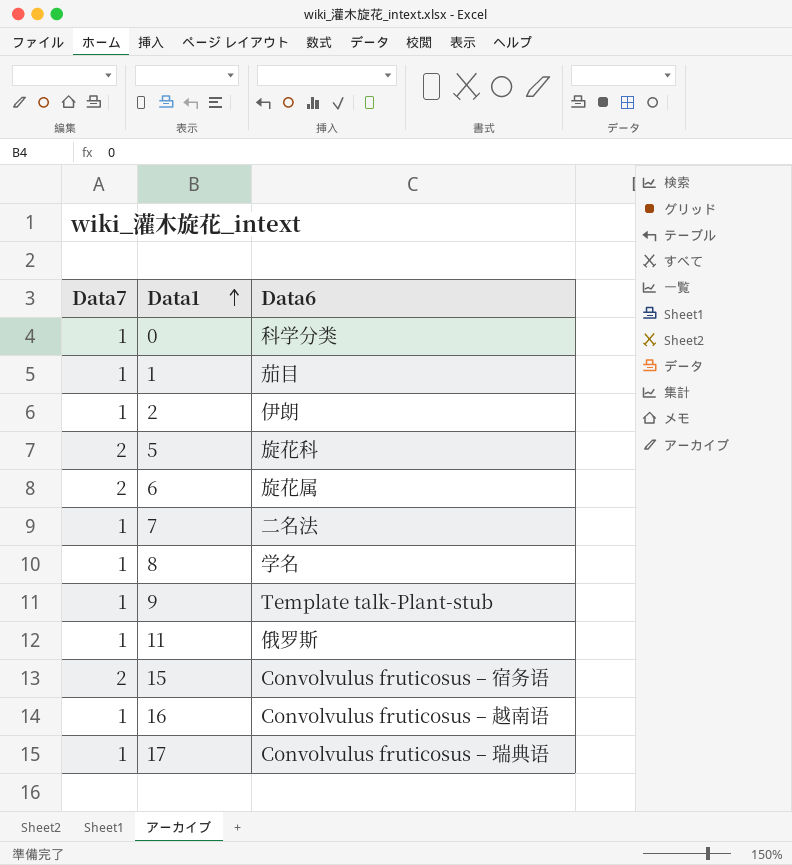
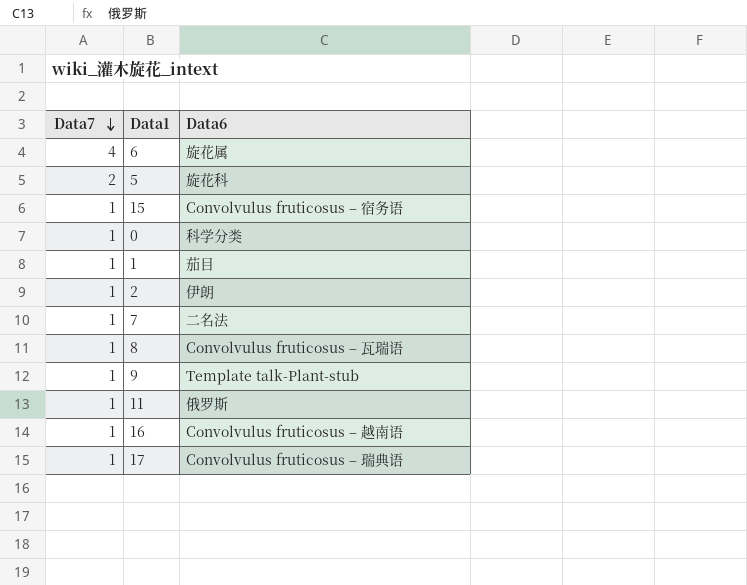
row order: Data1 ascending -> Data7 descending
6 | Data7: 2 -> 4
15 | Data7: 2 -> 1
8 | Data6: 学名 -> Convolvulus fruticosus – 瓦瑞语

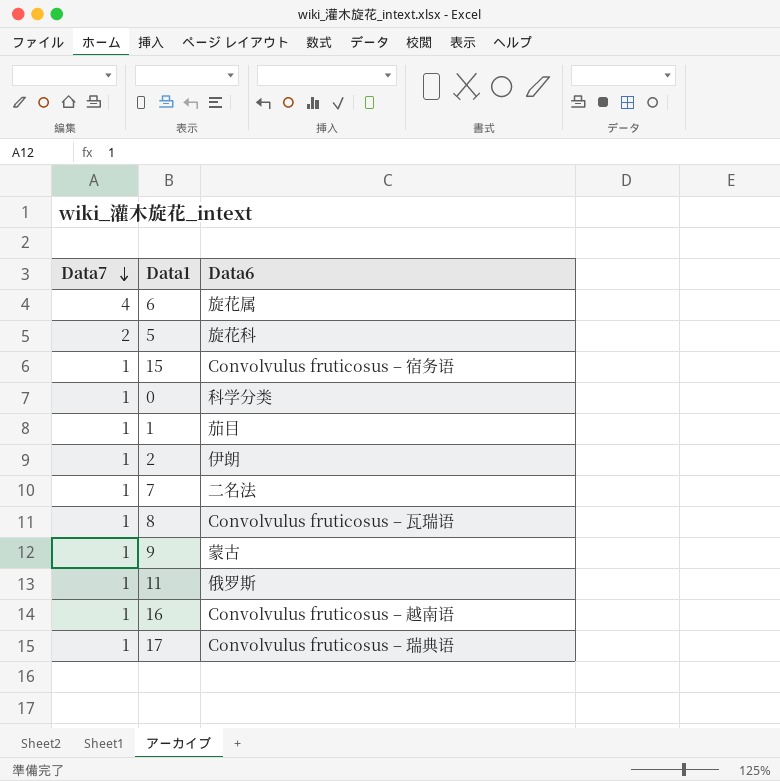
9 | Data6: Template talk-Plant-stub -> 蒙古

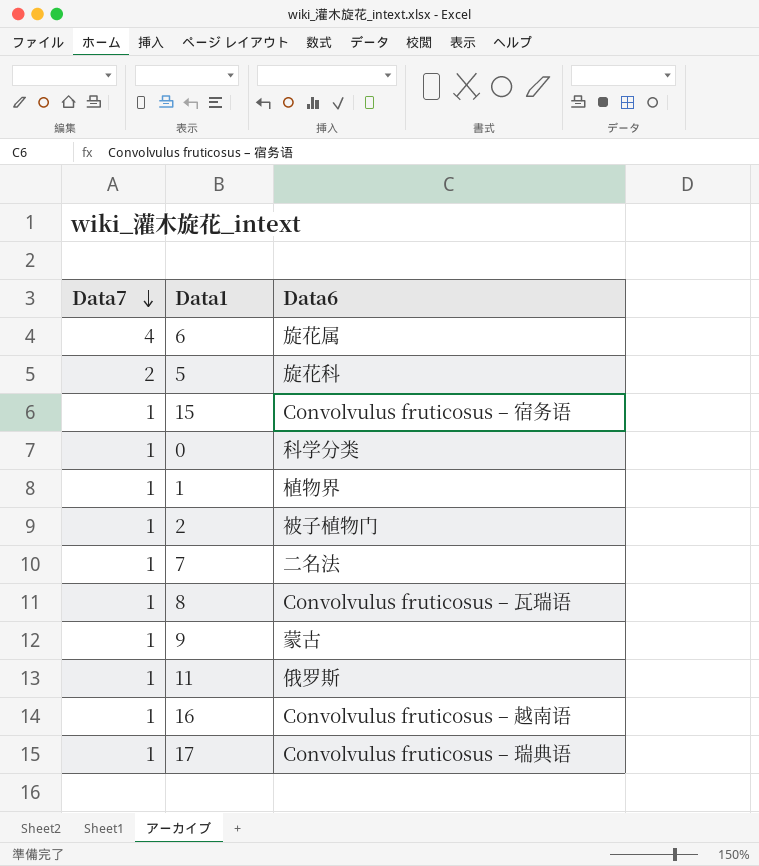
1 | Data6: 茄目 -> 植物界
2 | Data6: 伊朗 -> 被子植物门

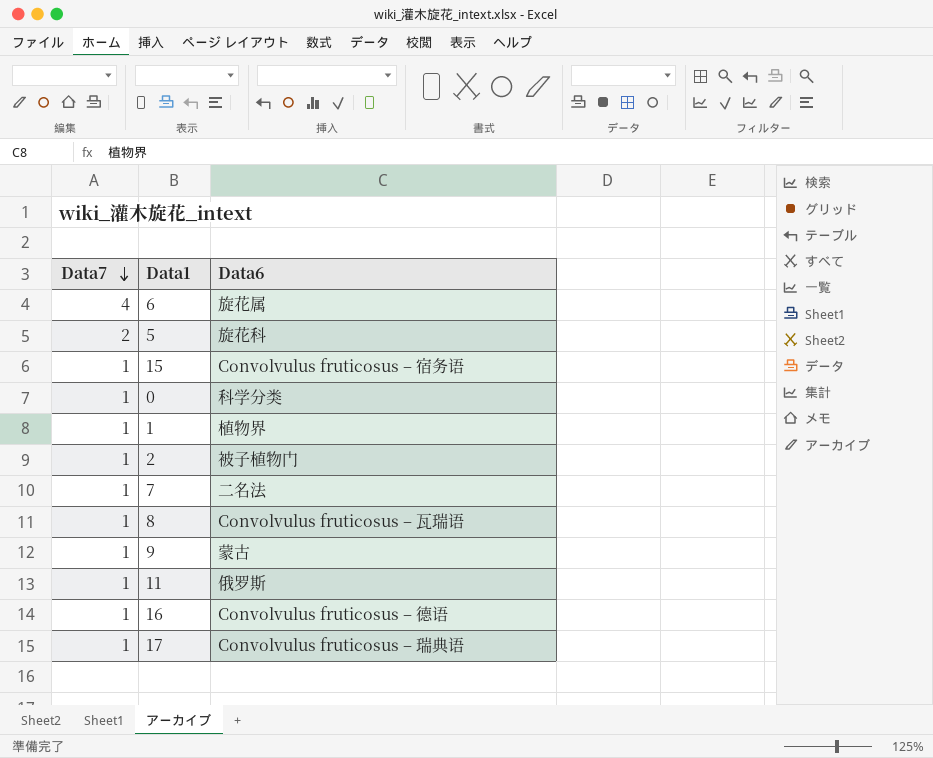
16 | Data6: Convolvulus fruticosus – 越南语 -> Convolvulus fruticosus – 德语

